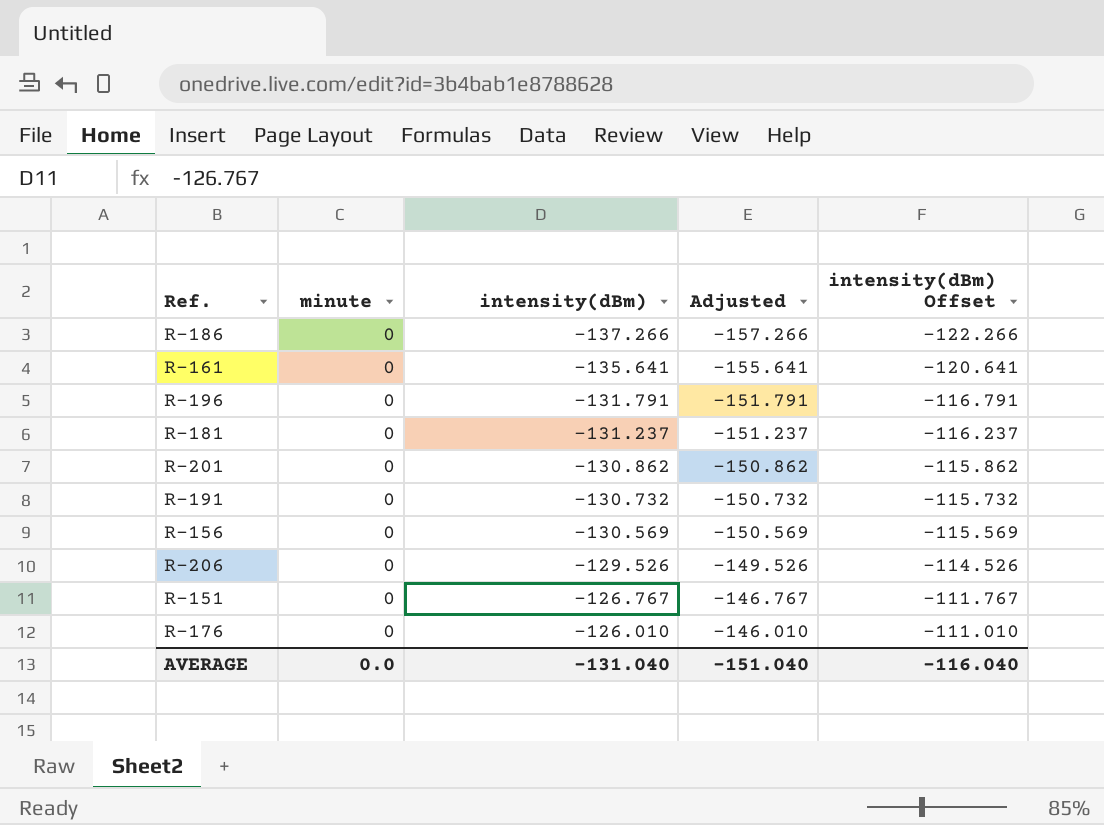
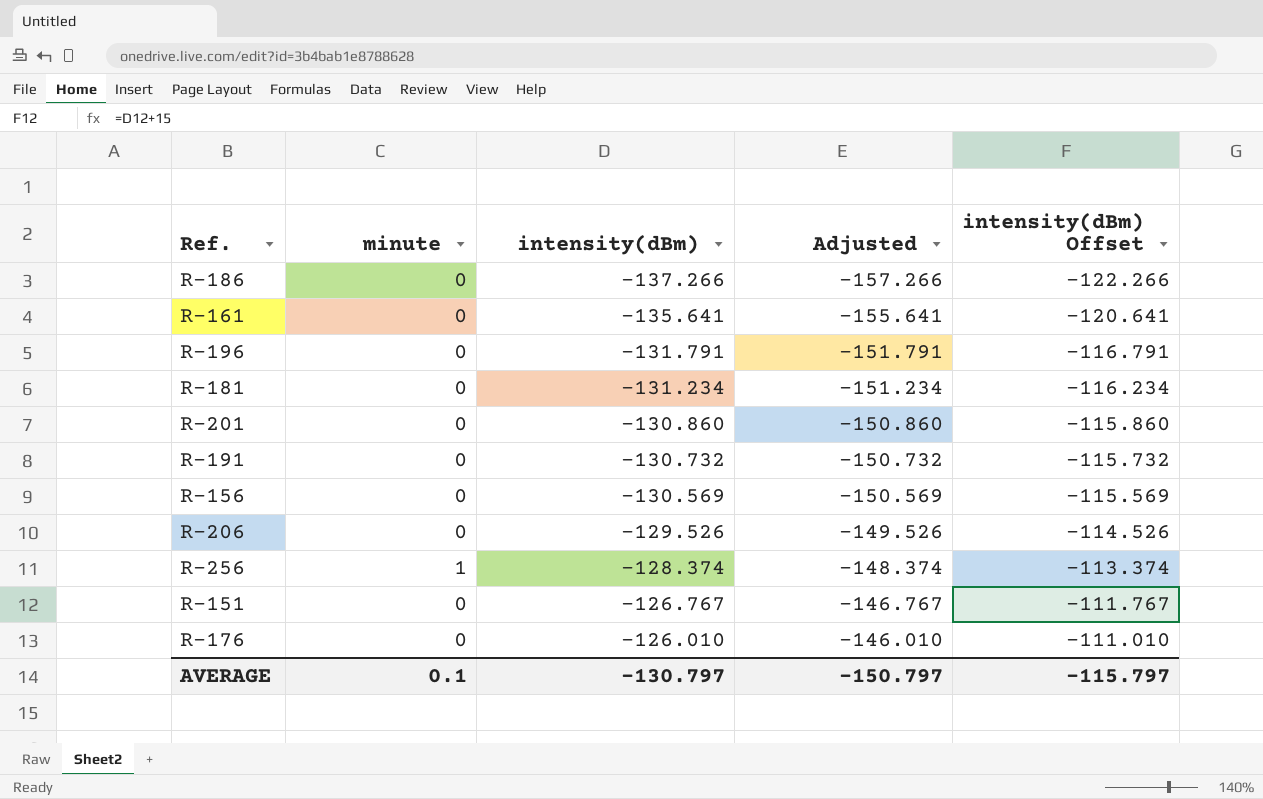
R-181 | intensity(dBm): -131.237 -> -131.234
R-181 | Adjusted: -151.237 -> -151.234
R-181 | intensity(dBm) Offset: -116.237 -> -116.234
R-201 | intensity(dBm): -130.862 -> -130.860
R-201 | Adjusted: -150.862 -> -150.860
R-201 | intensity(dBm) Offset: -115.862 -> -115.860
row R-256: none -> 1 | -128.374 | -148.374 | -113.374
AVERAGE | minute: 0.0 -> 0.1
AVERAGE | intensity(dBm): -131.040 -> -130.797
AVERAGE | Adjusted: -151.040 -> -150.797
AVERAGE | intensity(dBm) Offset: -116.040 -> -115.797

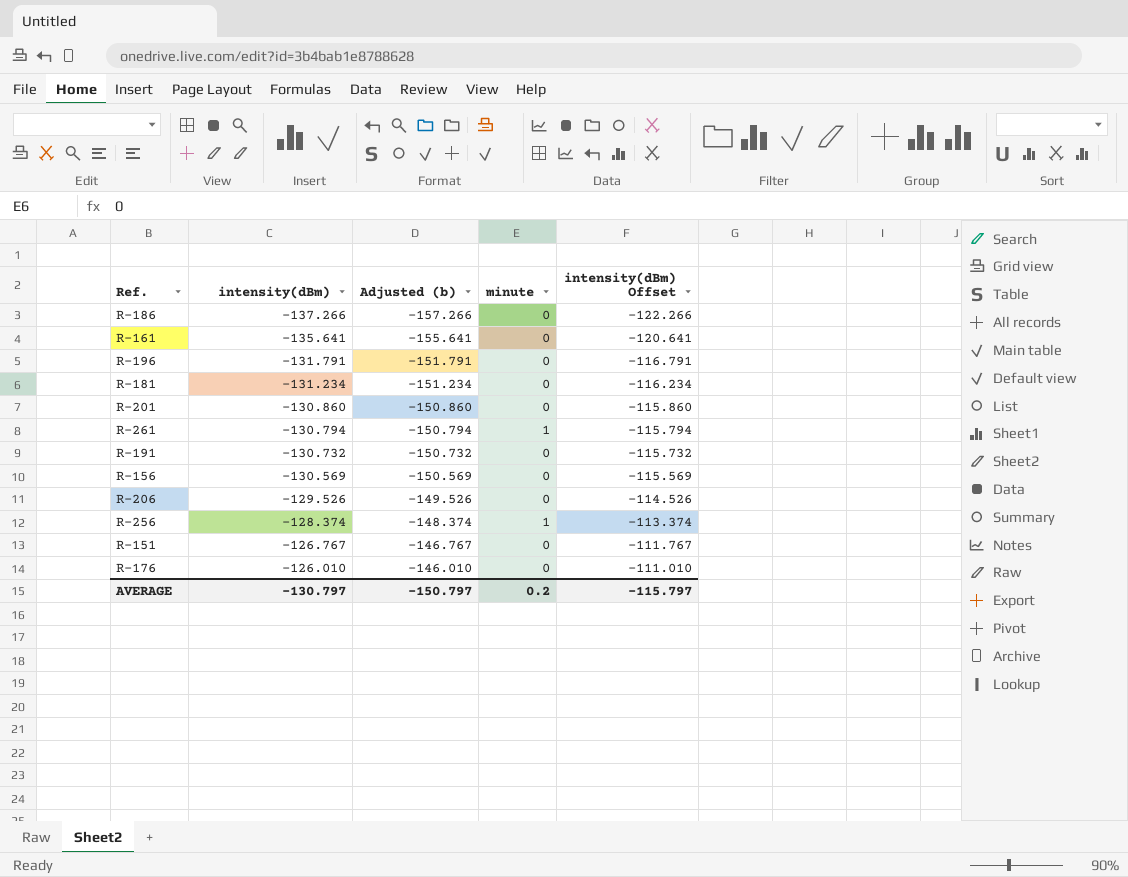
column name: Adjusted -> Adjusted (b)
column minute | position: 2 -> 4
row R-261: none -> -130.794 | -150.794 | 1 | -115.794
AVERAGE | minute: 0.1 -> 0.2

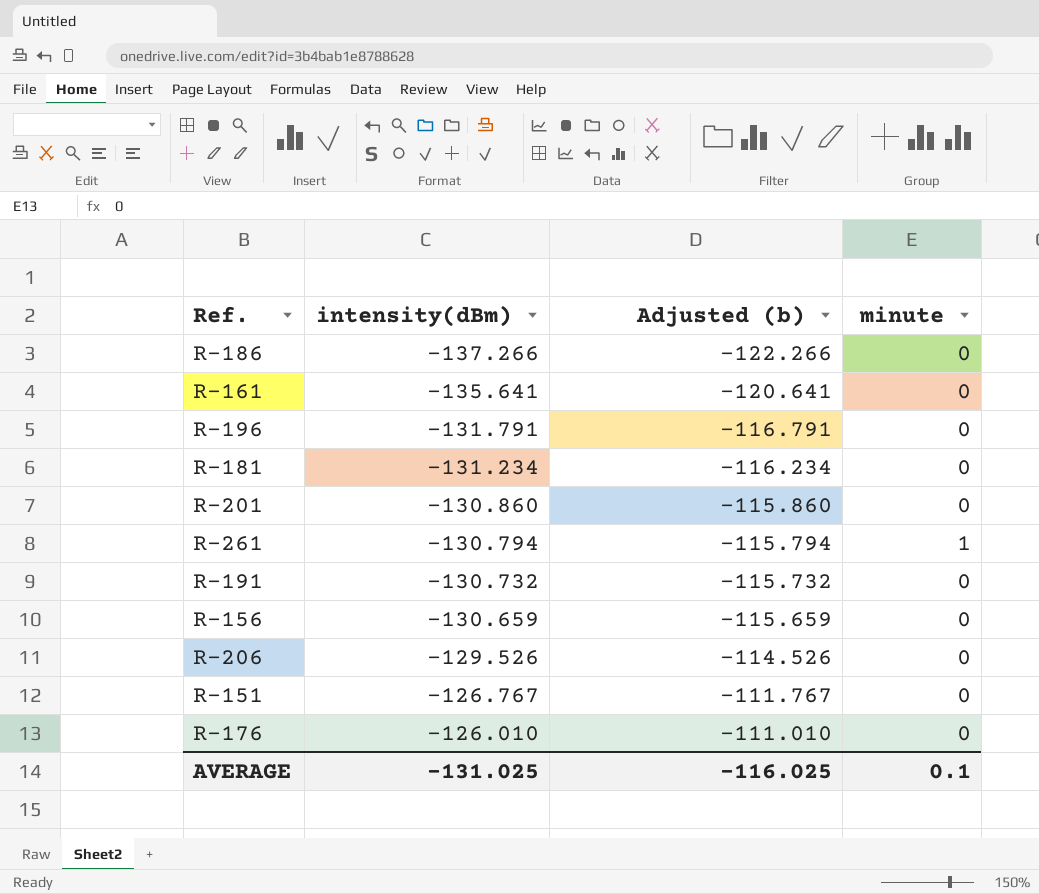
column intensity(dBm) Offset | formula: [intensity(dBm)] + 15 -> none
column Adjusted (b) | formula: [intensity(dBm)] - 20 -> [intensity(dBm)] + 15
row R-256: -128.374 | -148.374 | 1 | -113.374 -> none
R-156 | intensity(dBm): -130.569 -> -130.659
AVERAGE | intensity(dBm): -130.797 -> -131.025
AVERAGE | Adjusted (b): -150.797 -> -116.025
AVERAGE | minute: 0.2 -> 0.1

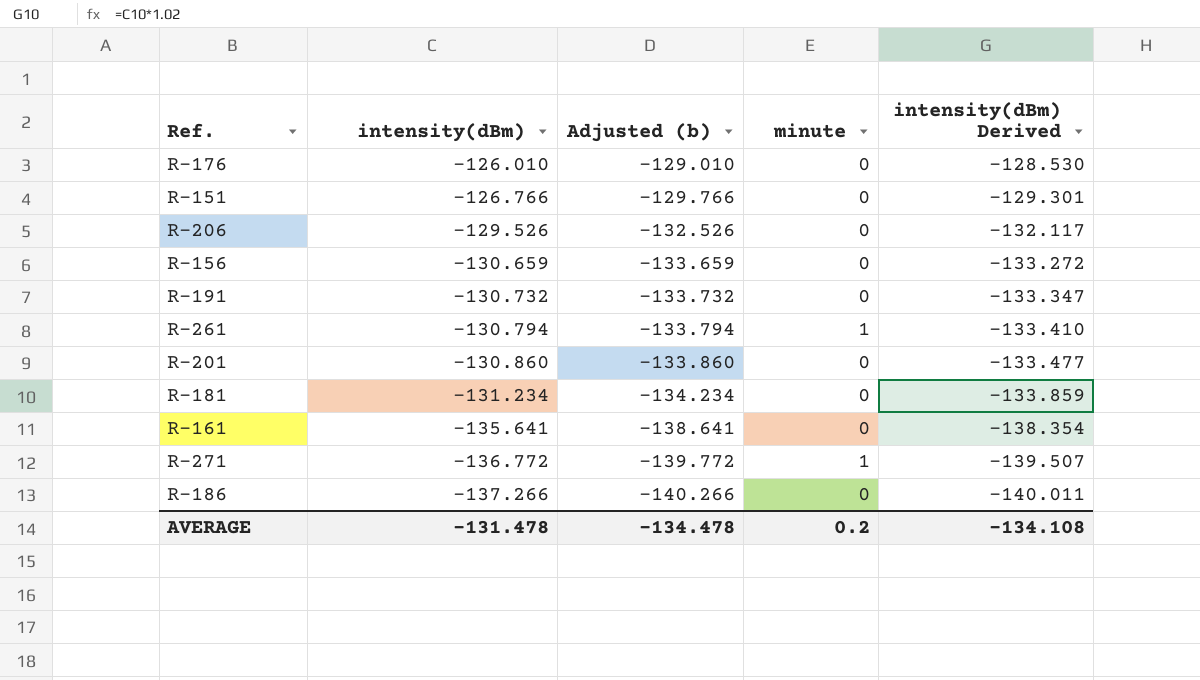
row order: intensity(dBm) ascending -> intensity(dBm) descending
column Adjusted (b) | formula: [intensity(dBm)] + 15 -> [intensity(dBm)] - 3
column intensity(dBm) Derived | formula: none -> [intensity(dBm)] * 1.02
row R-196: -131.791 | -116.791 | 0 -> none
R-151 | intensity(dBm): -126.767 -> -126.766
row R-271: none -> -136.772 | -139.772 | 1 | -139.507
AVERAGE | intensity(dBm): -131.025 -> -131.478
AVERAGE | Adjusted (b): -116.025 -> -134.478
AVERAGE | minute: 0.1 -> 0.2

